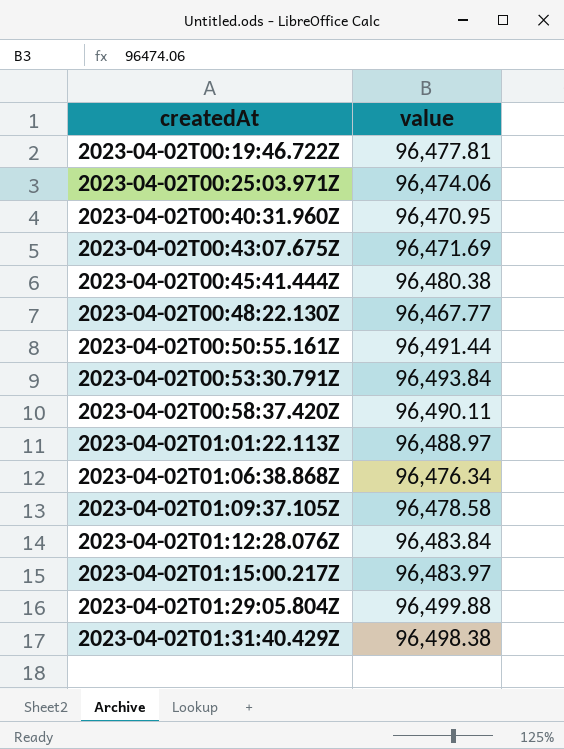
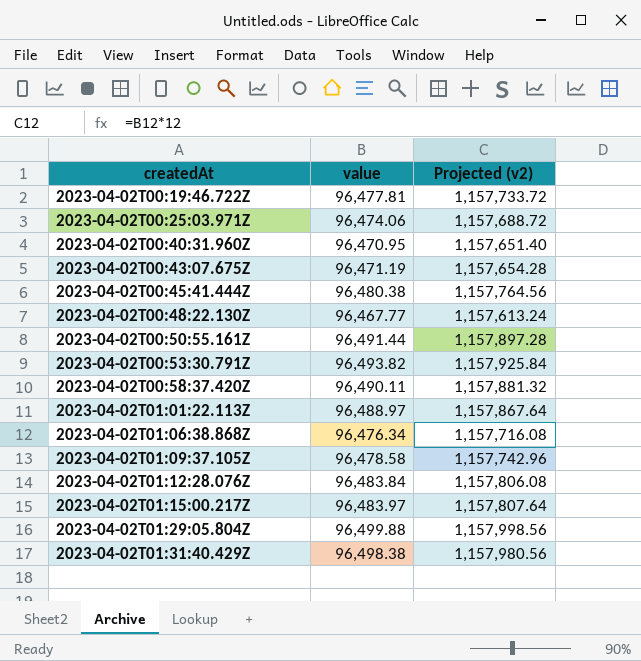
column Projected (v2) | formula: none -> [value] * 12
2023-04-02T00:43:07.675Z | value: 96,471.69 -> 96,471.19
2023-04-02T00:53:30.791Z | value: 96,493.84 -> 96,493.82

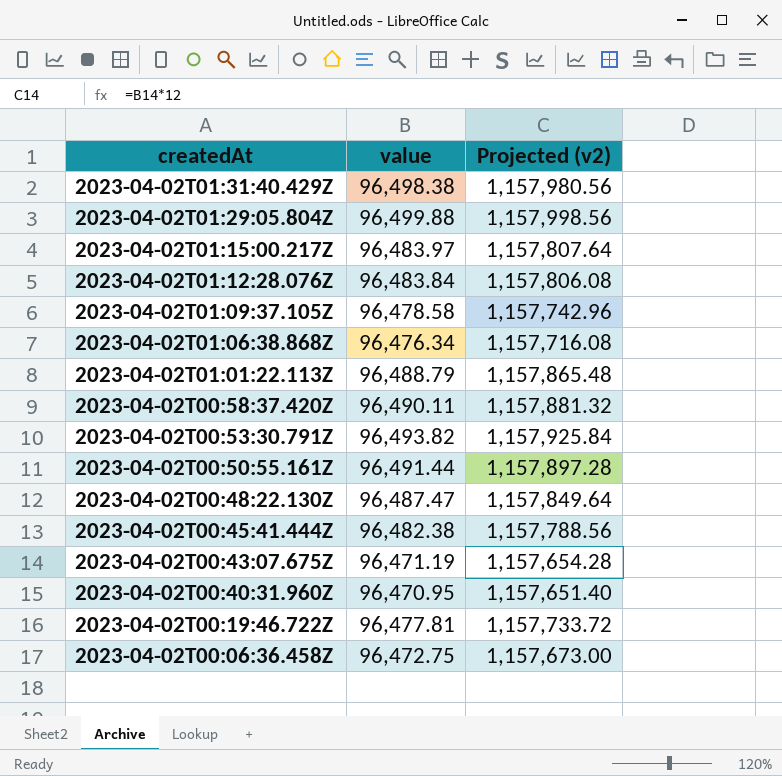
row order: createdAt ascending -> createdAt descending
row 2023-04-02T00:25:03.971Z: 96,474.06 | 1,157,688.72 -> none
2023-04-02T01:01:22.113Z | value: 96,488.97 -> 96,488.79
2023-04-02T01:01:22.113Z | Projected (v2): 1,157,867.64 -> 1,157,865.48
2023-04-02T00:48:22.130Z | value: 96,467.77 -> 96,487.47
2023-04-02T00:48:22.130Z | Projected (v2): 1,157,613.24 -> 1,157,849.64
2023-04-02T00:45:41.444Z | value: 96,480.38 -> 96,482.38
2023-04-02T00:45:41.444Z | Projected (v2): 1,157,764.56 -> 1,157,788.56
row 2023-04-02T00:06:36.458Z: none -> 96,472.75 | 1,157,673.00

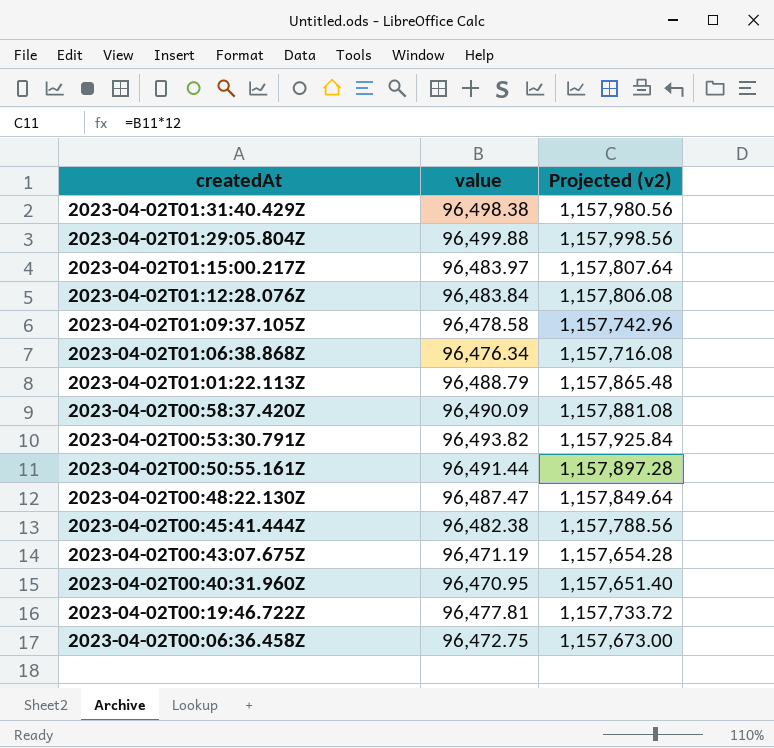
2023-04-02T00:58:37.420Z | value: 96,490.11 -> 96,490.09
2023-04-02T00:58:37.420Z | Projected (v2): 1,157,881.32 -> 1,157,881.08

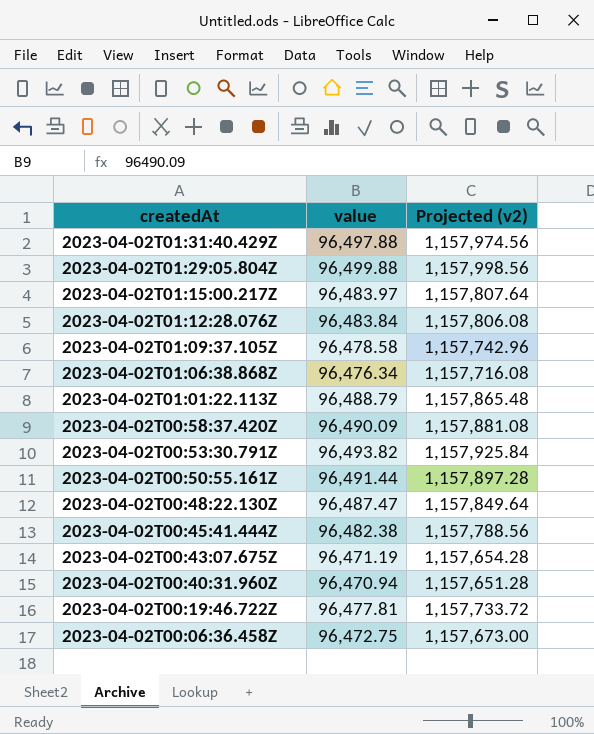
2023-04-02T01:31:40.429Z | value: 96,498.38 -> 96,497.88
2023-04-02T01:31:40.429Z | Projected (v2): 1,157,980.56 -> 1,157,974.56
2023-04-02T00:40:31.960Z | value: 96,470.95 -> 96,470.94
2023-04-02T00:40:31.960Z | Projected (v2): 1,157,651.40 -> 1,157,651.28

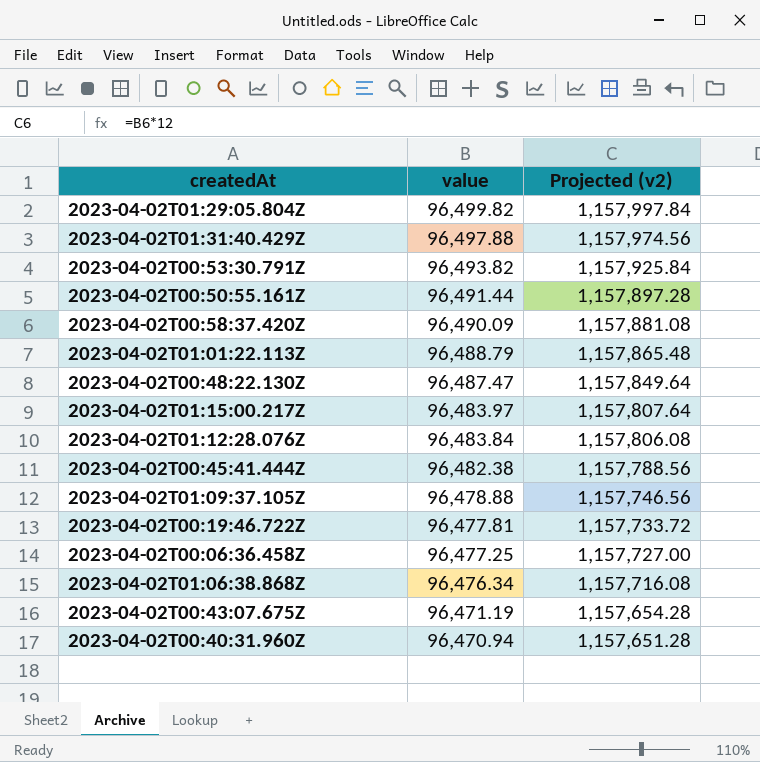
row order: createdAt descending -> value descending
2023-04-02T01:29:05.804Z | value: 96,499.88 -> 96,499.82
2023-04-02T01:29:05.804Z | Projected (v2): 1,157,998.56 -> 1,157,997.84
2023-04-02T01:09:37.105Z | value: 96,478.58 -> 96,478.88
2023-04-02T01:09:37.105Z | Projected (v2): 1,157,742.96 -> 1,157,746.56
2023-04-02T00:06:36.458Z | value: 96,472.75 -> 96,477.25
2023-04-02T00:06:36.458Z | Projected (v2): 1,157,673.00 -> 1,157,727.00

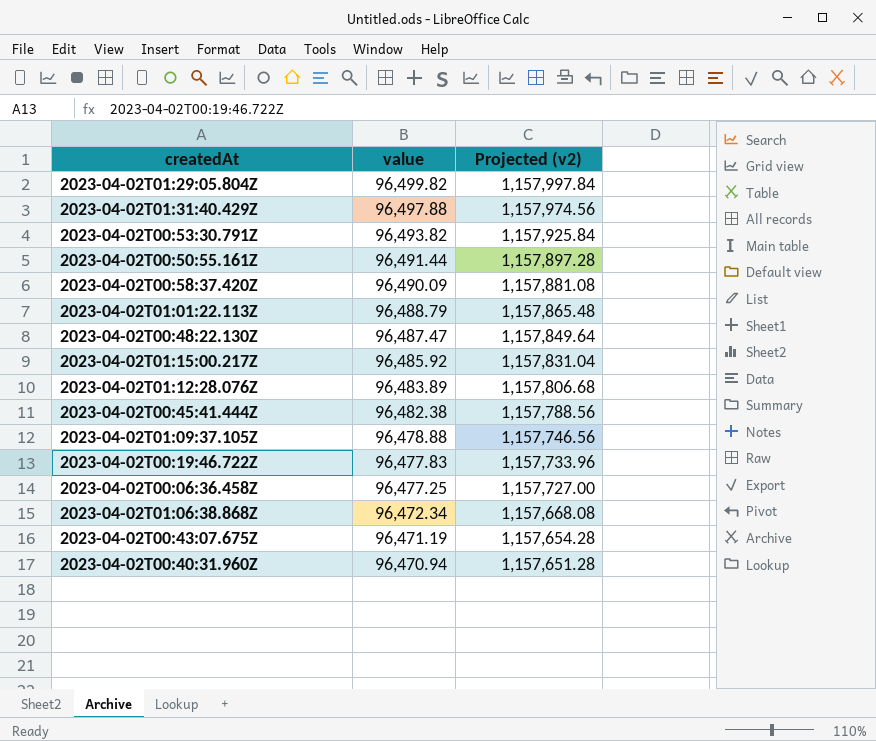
2023-04-02T01:15:00.217Z | value: 96,483.97 -> 96,485.92
2023-04-02T01:15:00.217Z | Projected (v2): 1,157,807.64 -> 1,157,831.04
2023-04-02T01:12:28.076Z | value: 96,483.84 -> 96,483.89
2023-04-02T01:12:28.076Z | Projected (v2): 1,157,806.08 -> 1,157,806.68
2023-04-02T00:19:46.722Z | value: 96,477.81 -> 96,477.83
2023-04-02T00:19:46.722Z | Projected (v2): 1,157,733.72 -> 1,157,733.96
2023-04-02T01:06:38.868Z | value: 96,476.34 -> 96,472.34
2023-04-02T01:06:38.868Z | Projected (v2): 1,157,716.08 -> 1,157,668.08

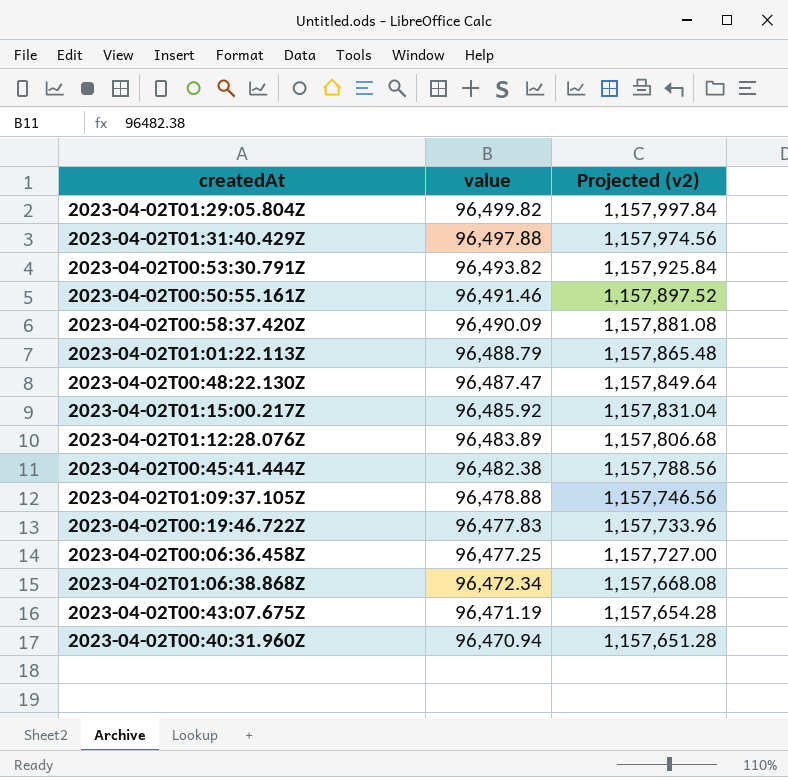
2023-04-02T00:50:55.161Z | value: 96,491.44 -> 96,491.46
2023-04-02T00:50:55.161Z | Projected (v2): 1,157,897.28 -> 1,157,897.52

